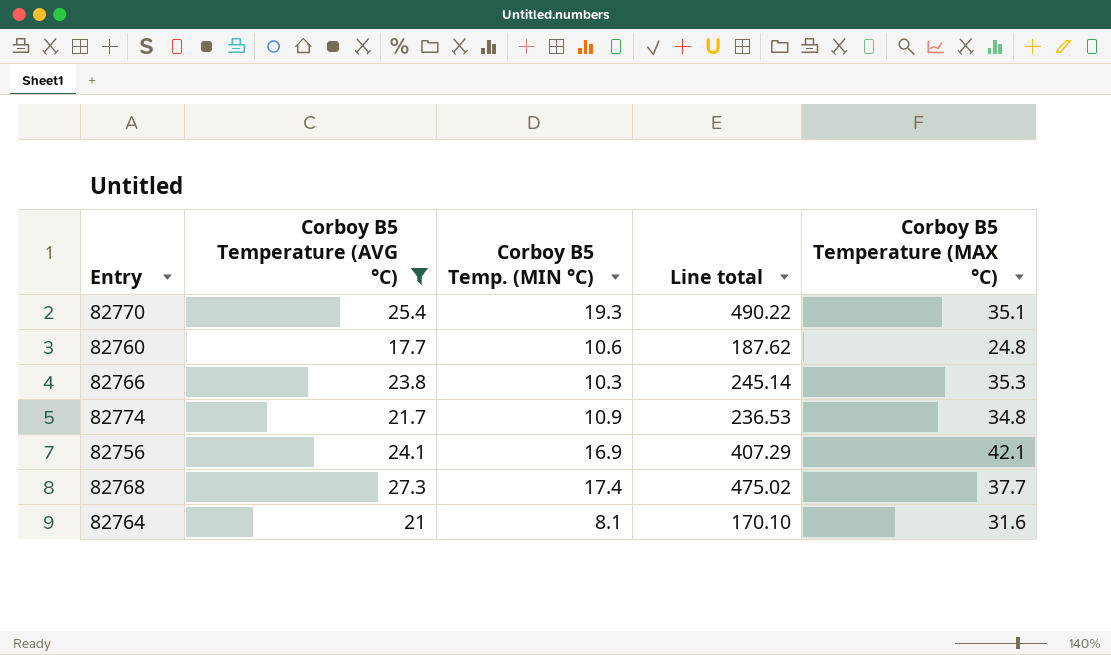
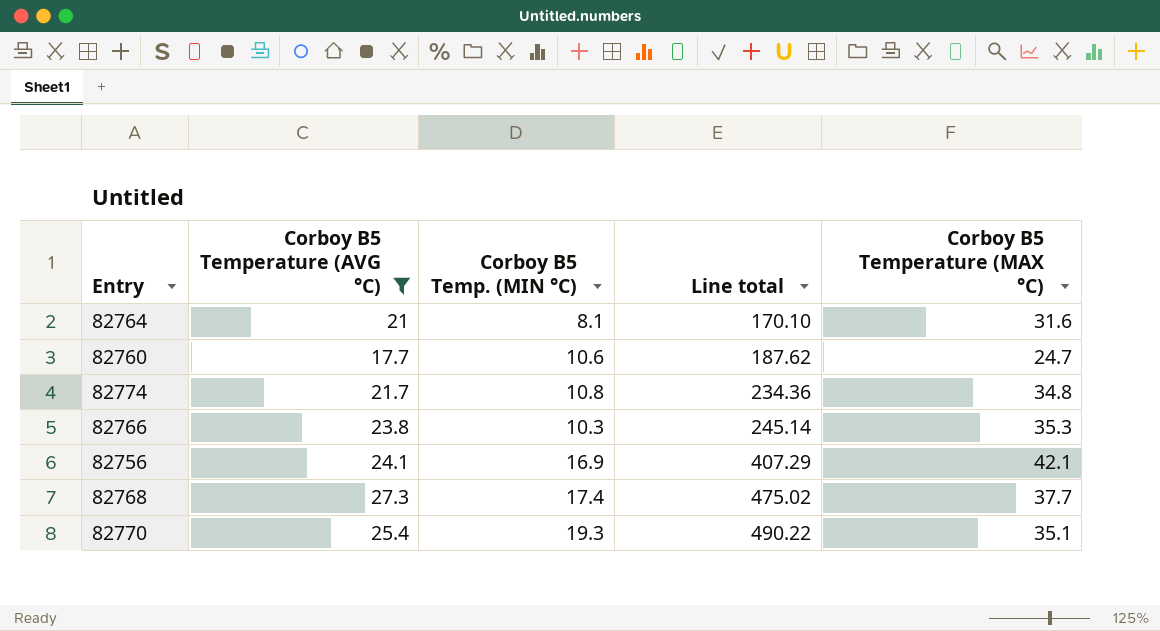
row order: none -> Line total ascending
82760 | Corboy B5 Temperature (MAX °C): 24.8 -> 24.7
82774 | Corboy B5 Temp. (MIN °C): 10.9 -> 10.8
82774 | Line total: 236.53 -> 234.36

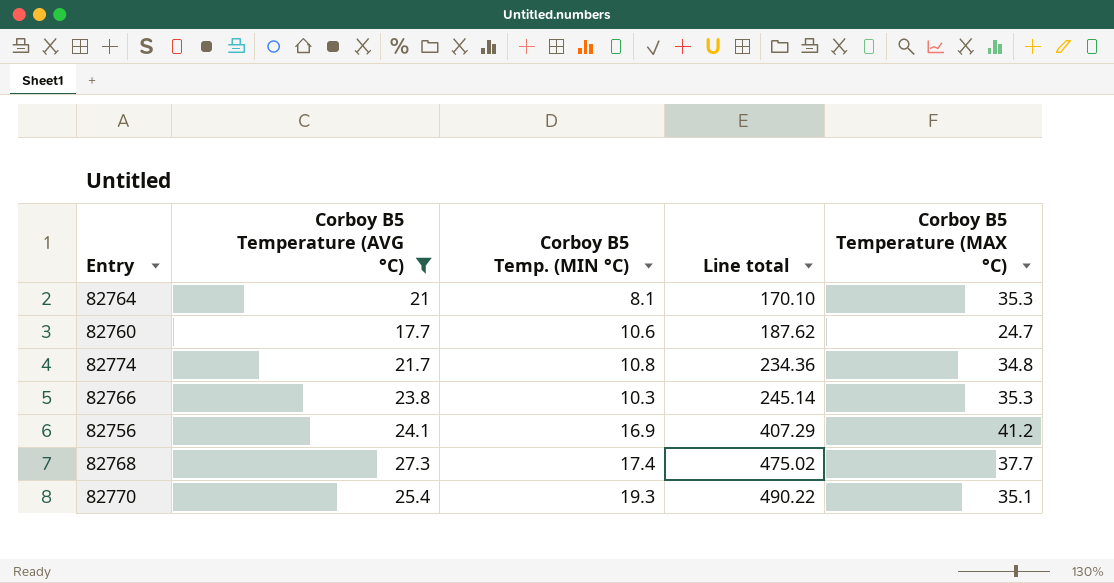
82764 | Corboy B5 Temperature (MAX °C): 31.6 -> 35.3
82756 | Corboy B5 Temperature (MAX °C): 42.1 -> 41.2

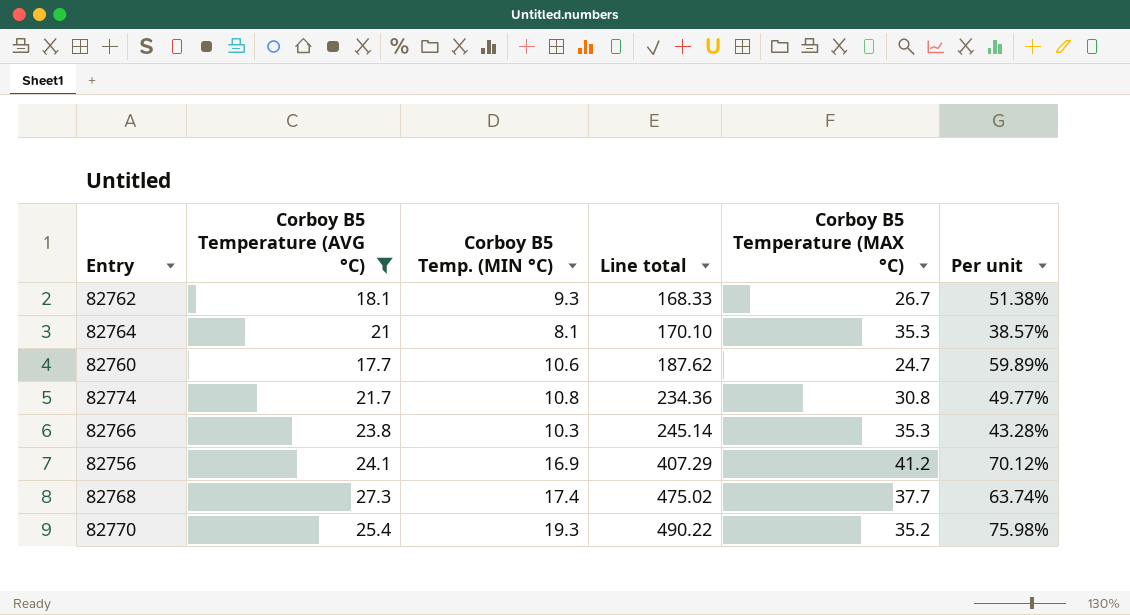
column Per unit | formula: none -> [Corboy B5 Temp. (MIN °C)] / [Corboy B5 Temperature (AVG °C)]
row 82762: none -> 18.1 | 9.3 | 168.33 | 26.7 | 51.38%
82774 | Corboy B5 Temperature (MAX °C): 34.8 -> 30.8
82770 | Corboy B5 Temperature (MAX °C): 35.1 -> 35.2

